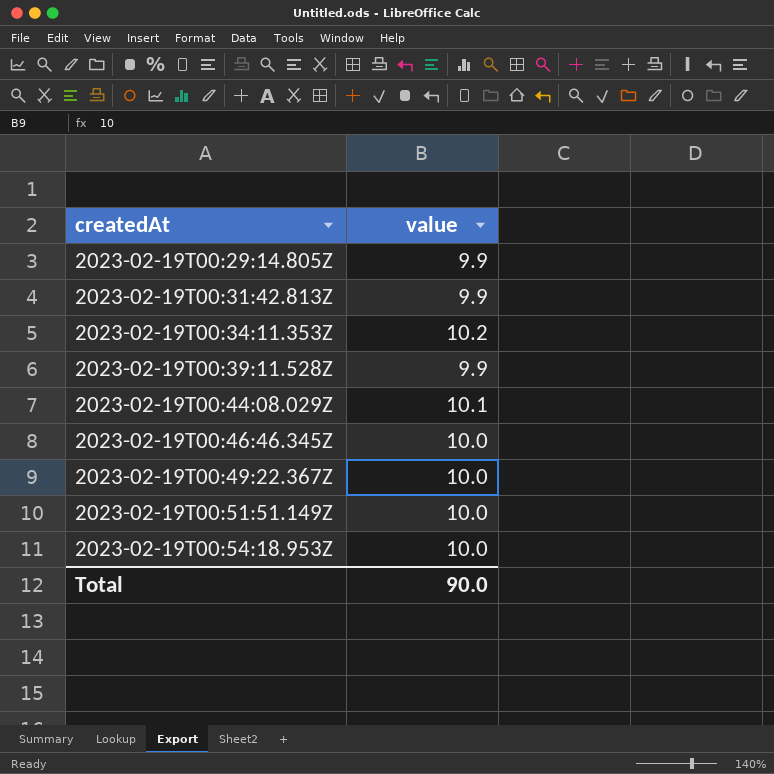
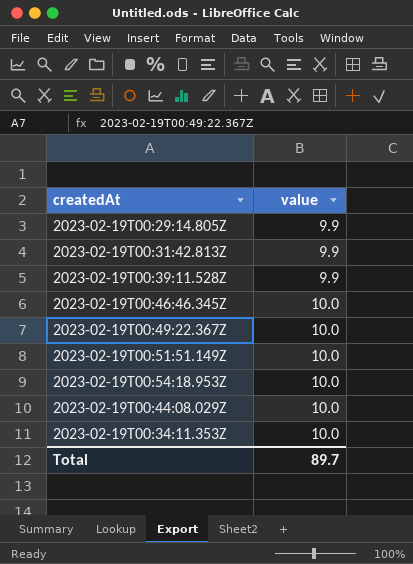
row order: createdAt ascending -> value ascending
2023-02-19T00:44:08.029Z | value: 10.1 -> 10.0
2023-02-19T00:34:11.353Z | value: 10.2 -> 10.0
Total | value: 90.0 -> 89.7

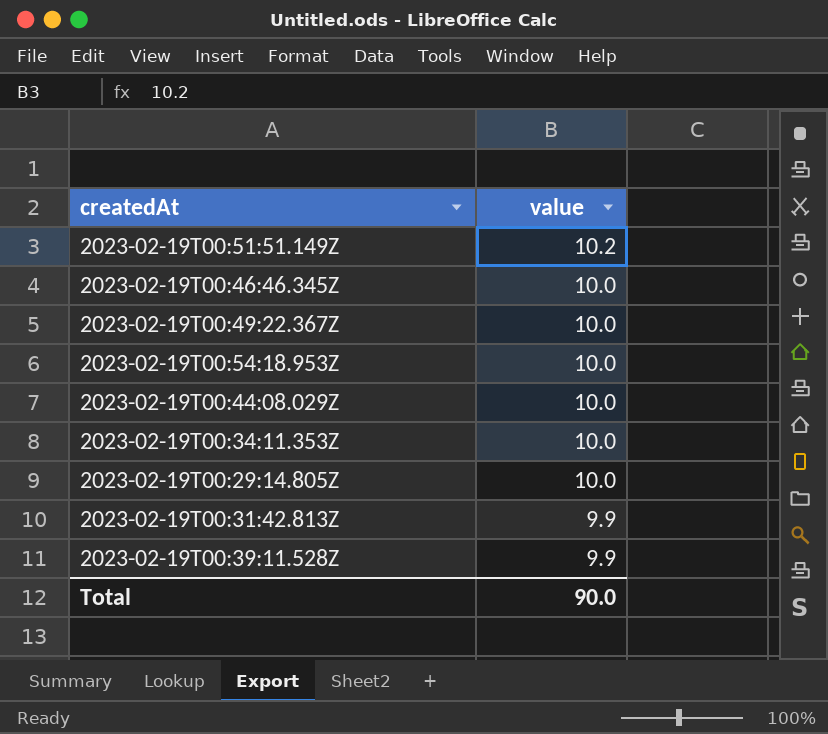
row order: value ascending -> value descending
2023-02-19T00:51:51.149Z | value: 10.0 -> 10.2
2023-02-19T00:29:14.805Z | value: 9.9 -> 10.0
Total | value: 89.7 -> 90.0

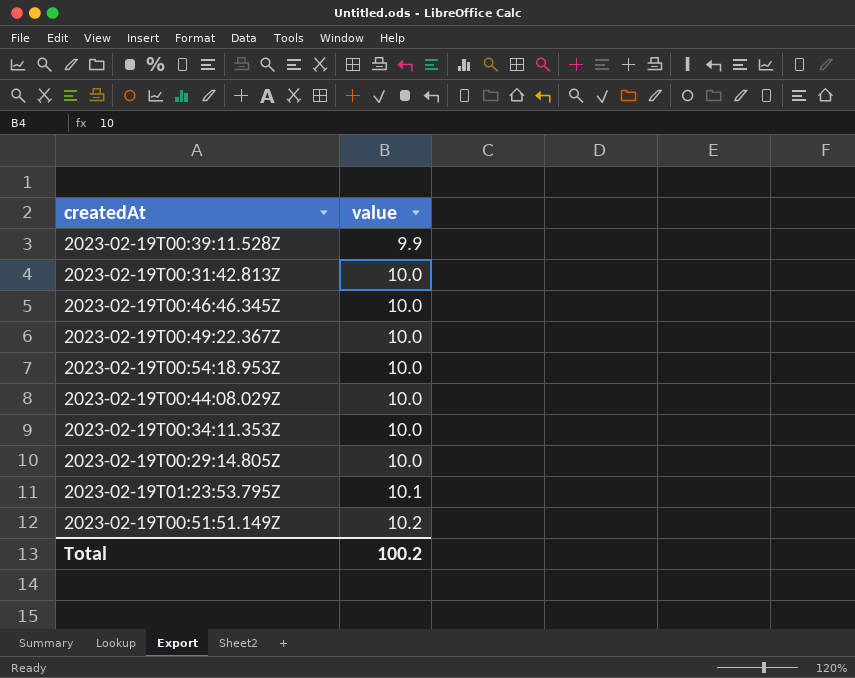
row order: value descending -> value ascending
2023-02-19T00:31:42.813Z | value: 9.9 -> 10.0
row 2023-02-19T01:23:53.795Z: none -> 10.1
Total | value: 90.0 -> 100.2

